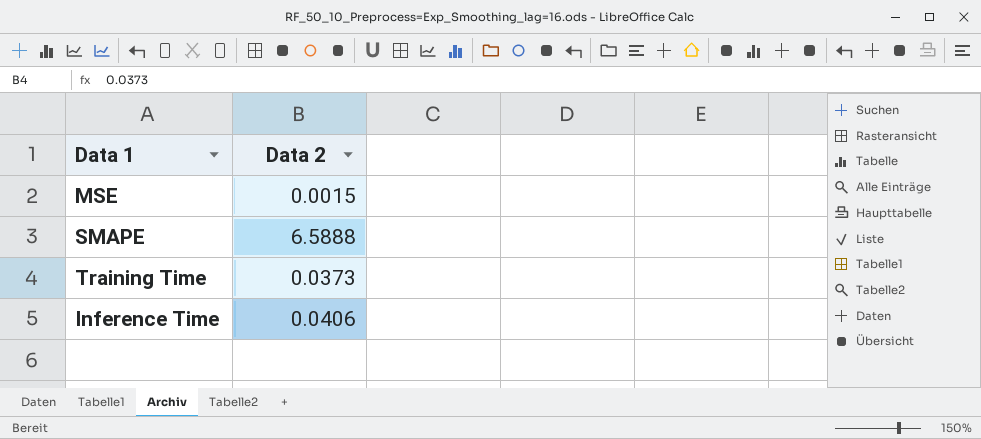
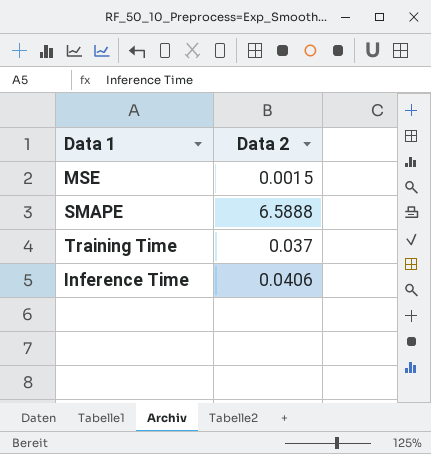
Training Time | Data 2: 0.0373 -> 0.037

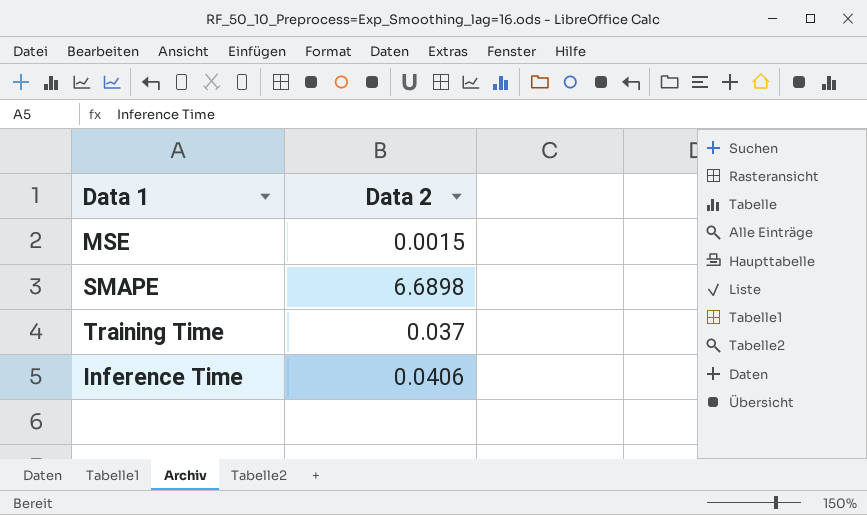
SMAPE | Data 2: 6.5888 -> 6.6898

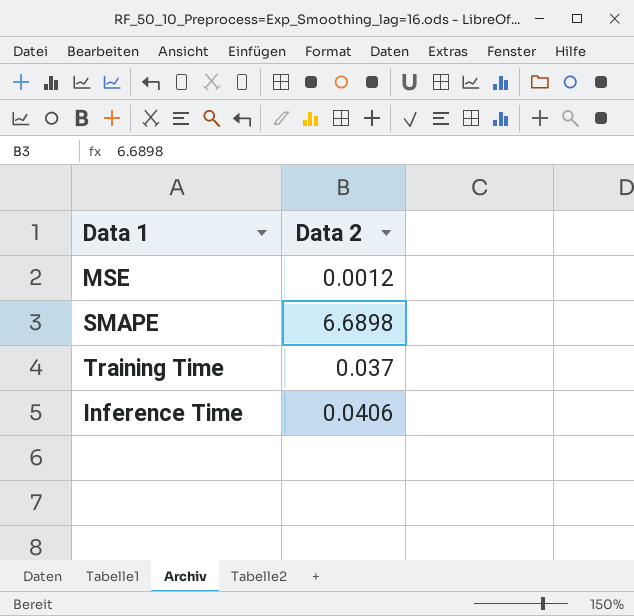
MSE | Data 2: 0.0015 -> 0.0012

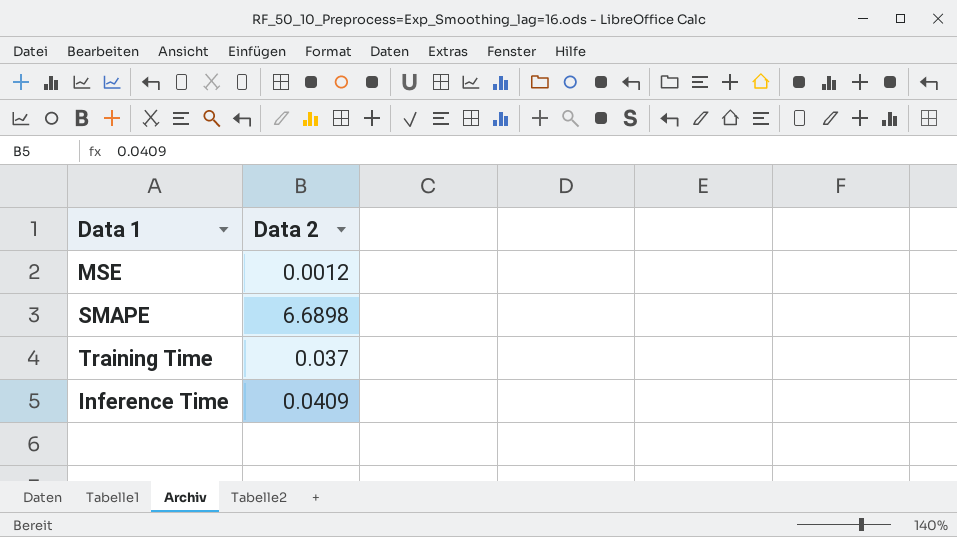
Inference Time | Data 2: 0.0406 -> 0.0409

